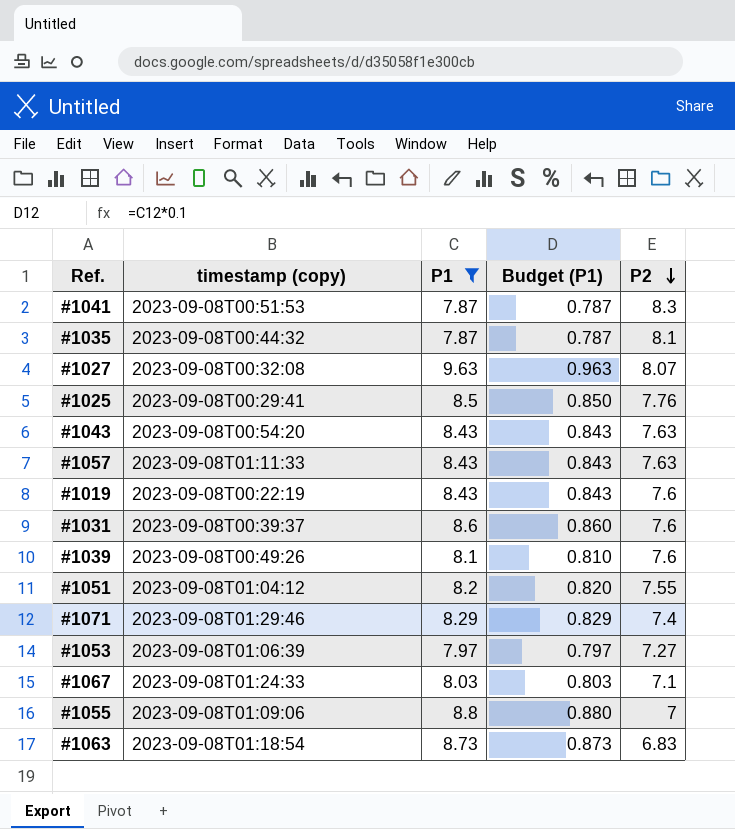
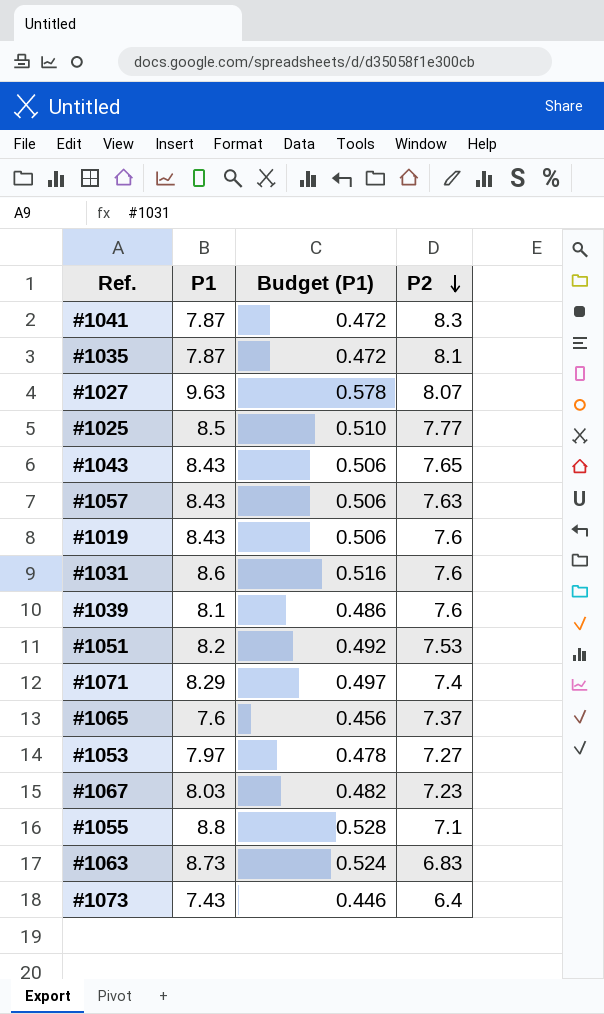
filter: P1 >= 7.87 -> none
column timestamp (copy) | position: 2 -> none
column Budget (P1) | formula: [P1] * 0.1 -> [P1] * 0.06
#1025 | P2: 7.76 -> 7.77
#1043 | P2: 7.63 -> 7.65
#1051 | P2: 7.55 -> 7.53
#1067 | P2: 7.1 -> 7.23
#1055 | P2: 7 -> 7.1

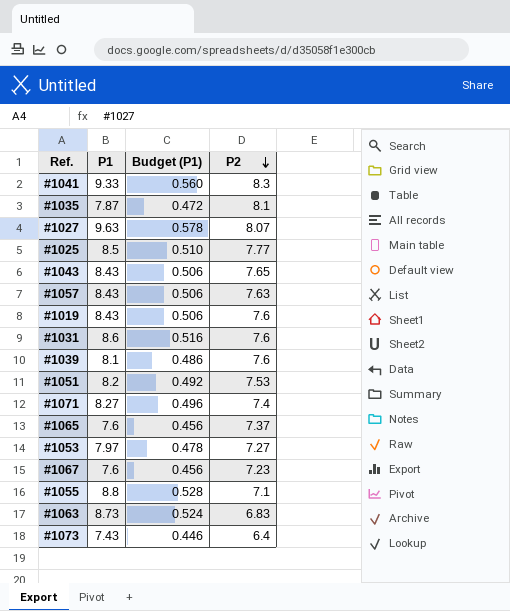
#1041 | P1: 7.87 -> 9.33
#1041 | Budget (P1): 0.472 -> 0.560
#1071 | P1: 8.29 -> 8.27
#1071 | Budget (P1): 0.497 -> 0.496
#1067 | P1: 8.03 -> 7.6
#1067 | Budget (P1): 0.482 -> 0.456

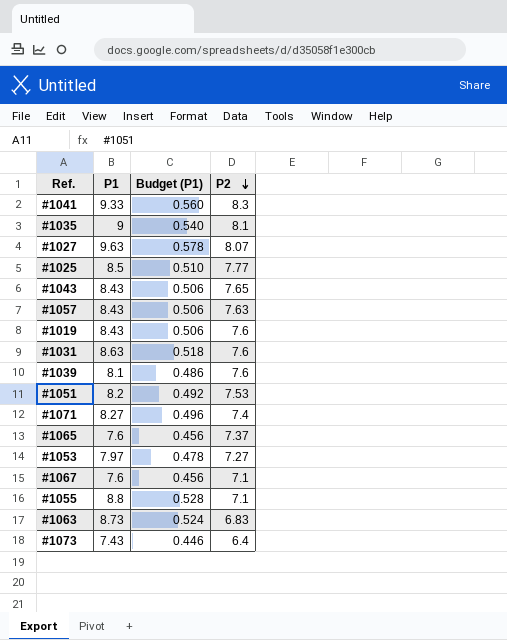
#1035 | P1: 7.87 -> 9
#1035 | Budget (P1): 0.472 -> 0.540
#1031 | P1: 8.6 -> 8.63
#1031 | Budget (P1): 0.516 -> 0.518
#1067 | P2: 7.23 -> 7.1

